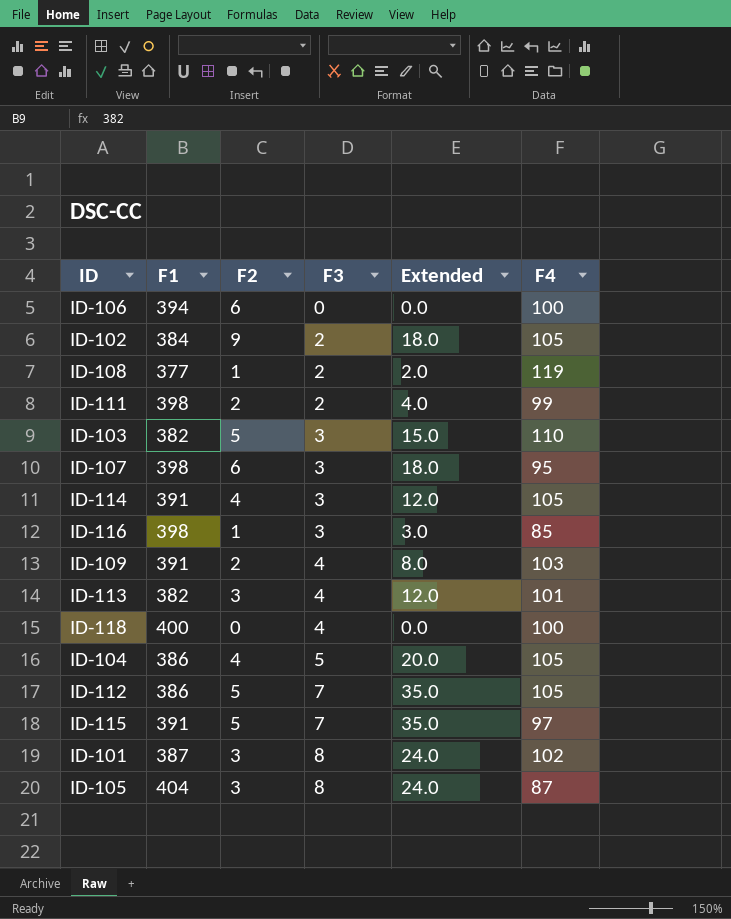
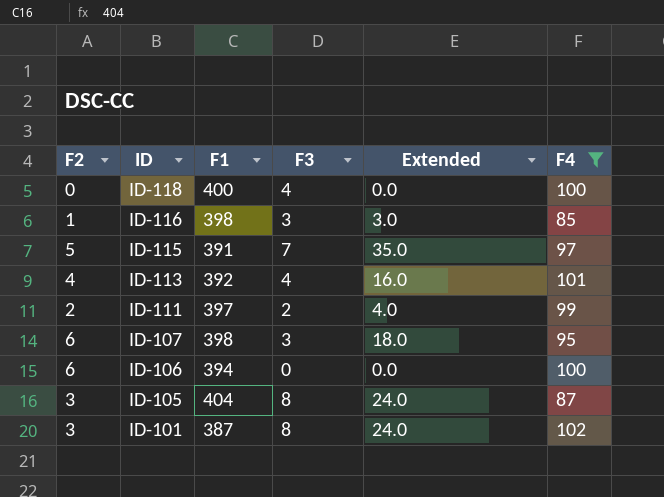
filter: none -> F4 <= 102
row order: F3 ascending -> ID descending
column F2 | position: 3 -> 1
ID-113 | F2: 3 -> 4
ID-113 | F1: 382 -> 392
ID-113 | Extended: 12.0 -> 16.0
ID-111 | F1: 398 -> 397

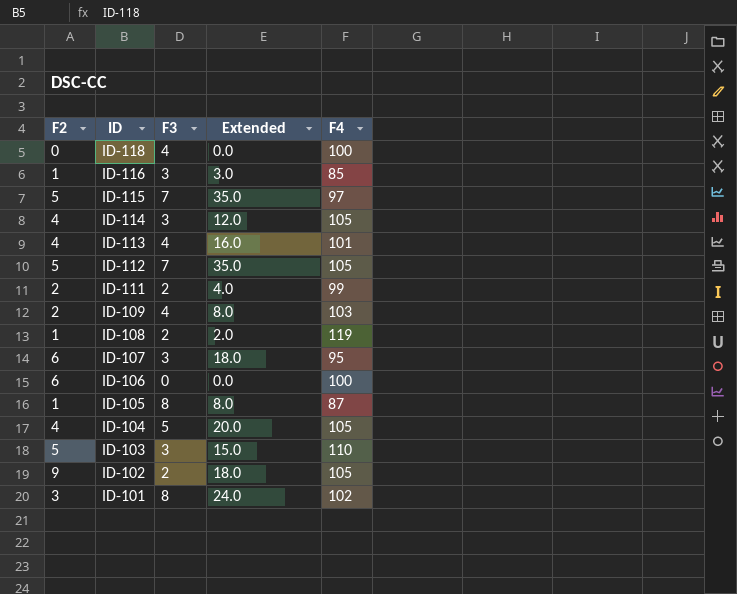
filter: F4 <= 102 -> none
column F1 | position: 3 -> none
ID-105 | F2: 3 -> 1
ID-105 | Extended: 24.0 -> 8.0

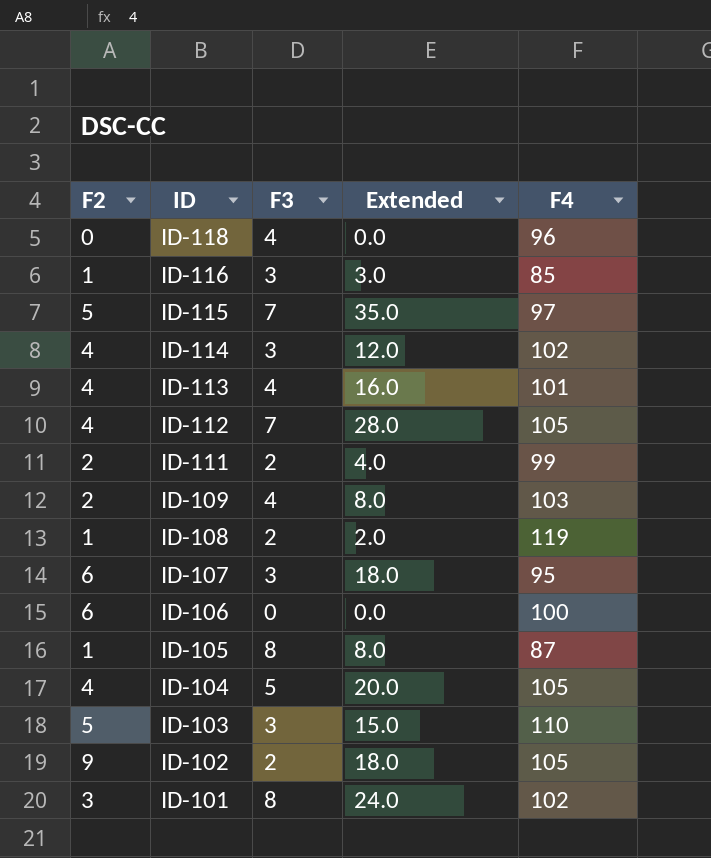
ID-118 | F4: 100 -> 96
ID-114 | F4: 105 -> 102
ID-112 | F2: 5 -> 4
ID-112 | Extended: 35.0 -> 28.0

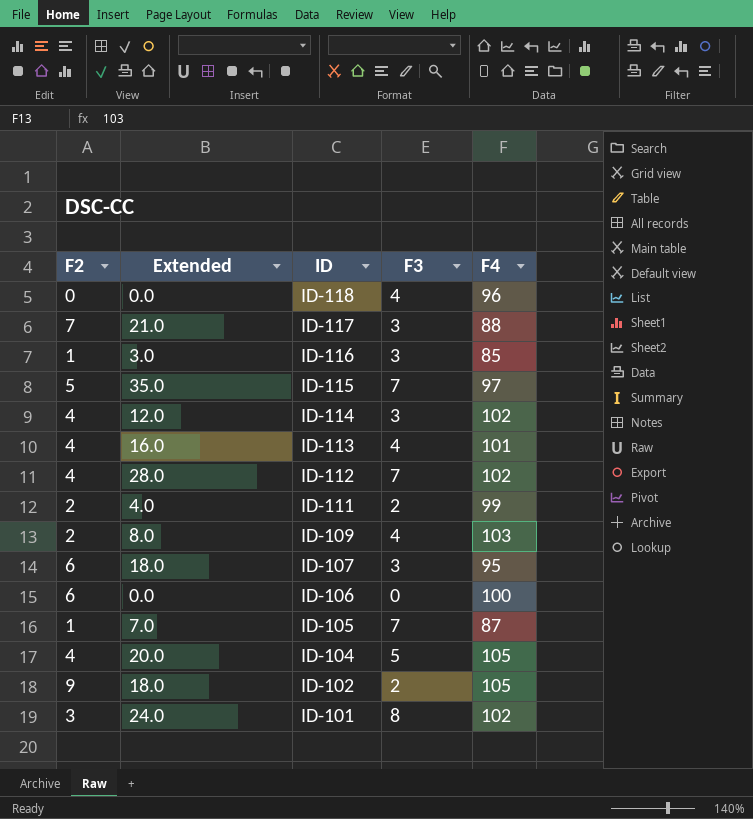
column Extended | position: 4 -> 2
row ID-108: 1 | 2 | 2.0 | 119 -> none
row ID-103: 5 | 3 | 15.0 | 110 -> none
row ID-117: none -> 7 | 21.0 | 3 | 88
ID-112 | F4: 105 -> 102
ID-105 | Extended: 8.0 -> 7.0
ID-105 | F3: 8 -> 7

